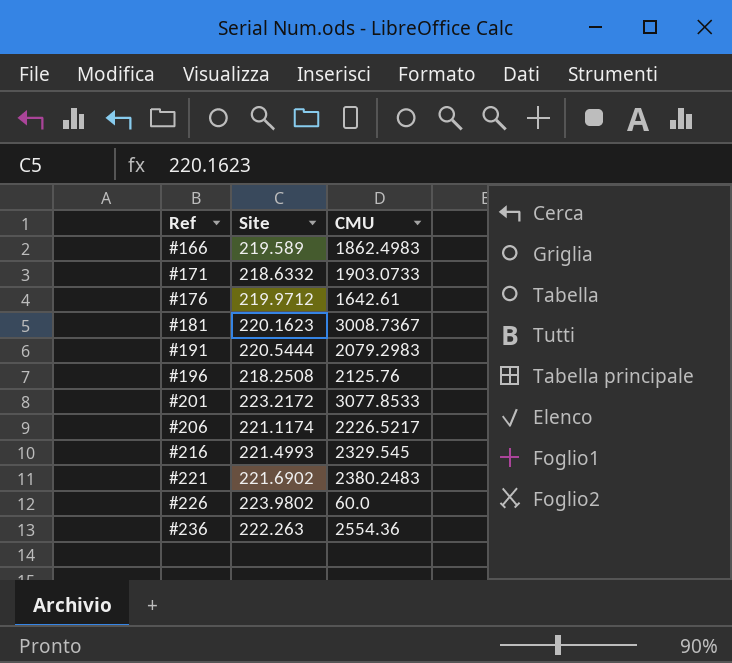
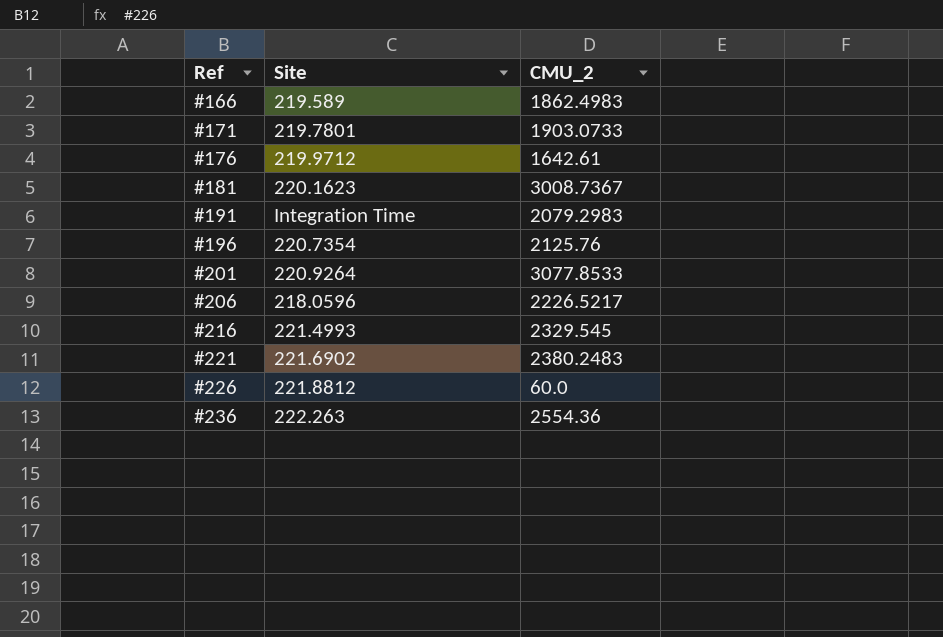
column name: CMU -> CMU_2
#171 | Site: 218.6332 -> 219.7801
#191 | Site: 220.5444 -> Integration Time
#196 | Site: 218.2508 -> 220.7354
#201 | Site: 223.2172 -> 220.9264
#206 | Site: 221.1174 -> 218.0596
#226 | Site: 223.9802 -> 221.8812

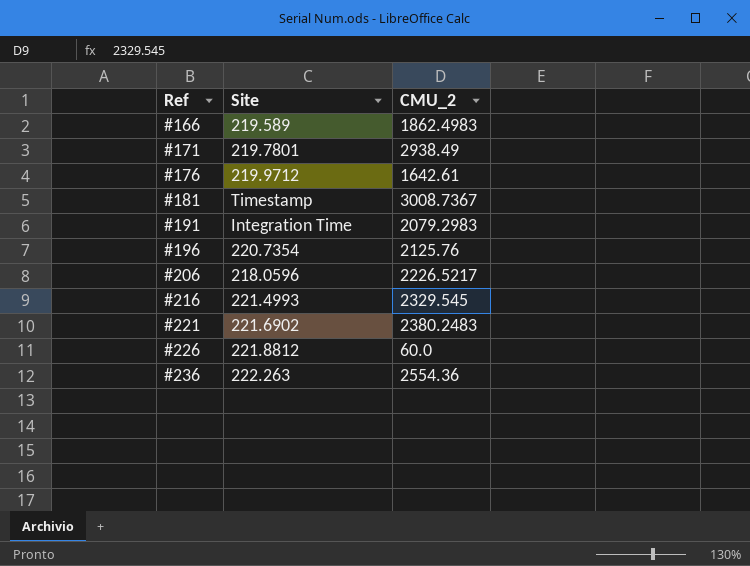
row #201: 220.9264 | 3077.8533 -> none
#171 | CMU_2: 1903.0733 -> 2938.49
#181 | Site: 220.1623 -> Timestamp

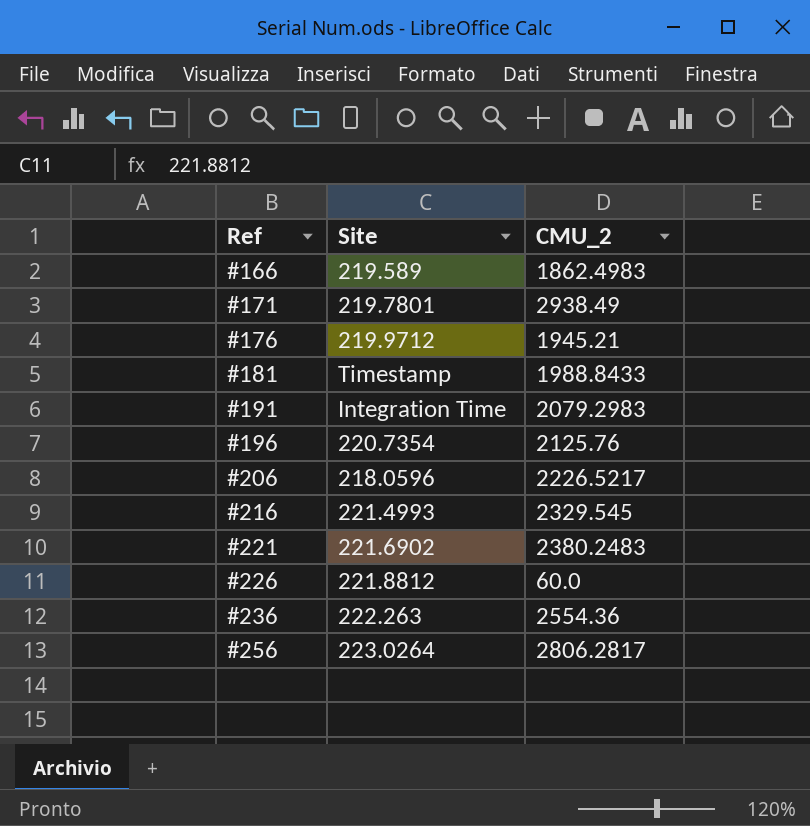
#176 | CMU_2: 1642.61 -> 1945.21
#181 | CMU_2: 3008.7367 -> 1988.8433
row #256: none -> 223.0264 | 2806.2817

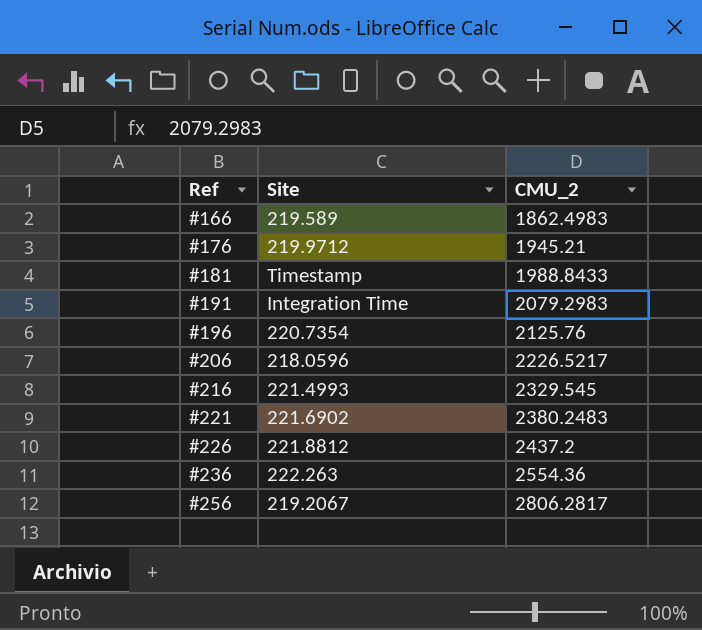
row #171: 219.7801 | 2938.49 -> none
#226 | CMU_2: 60.0 -> 2437.2
#256 | Site: 223.0264 -> 219.2067

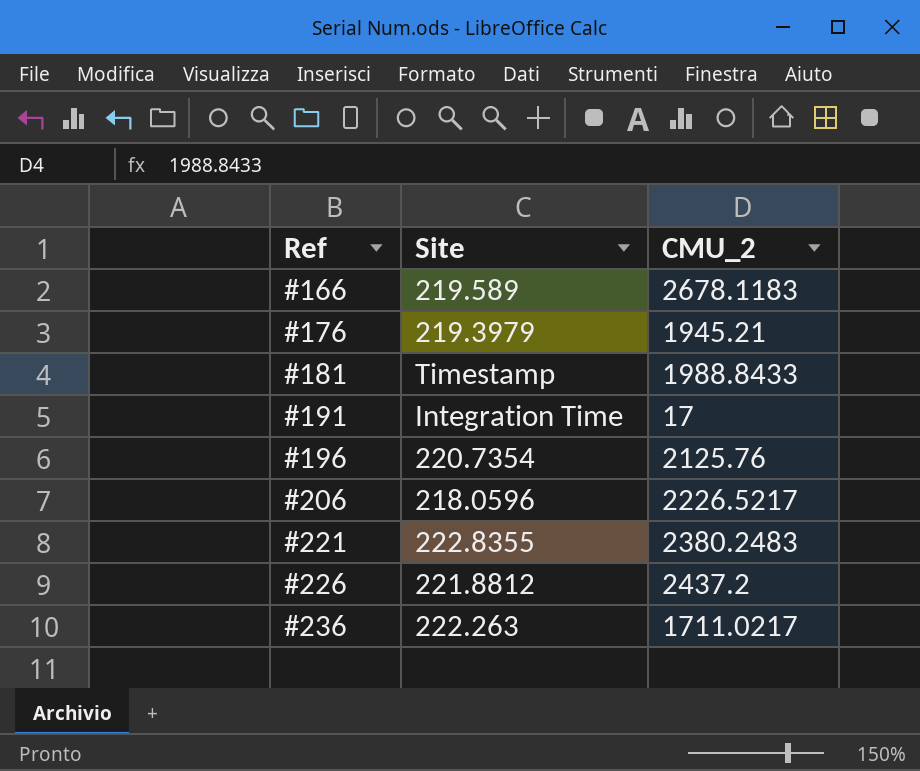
row #216: 221.4993 | 2329.545 -> none
row #256: 219.2067 | 2806.2817 -> none
#166 | CMU_2: 1862.4983 -> 2678.1183
#176 | Site: 219.9712 -> 219.3979
#191 | CMU_2: 2079.2983 -> 17
#221 | Site: 221.6902 -> 222.8355
#236 | CMU_2: 2554.36 -> 1711.0217

